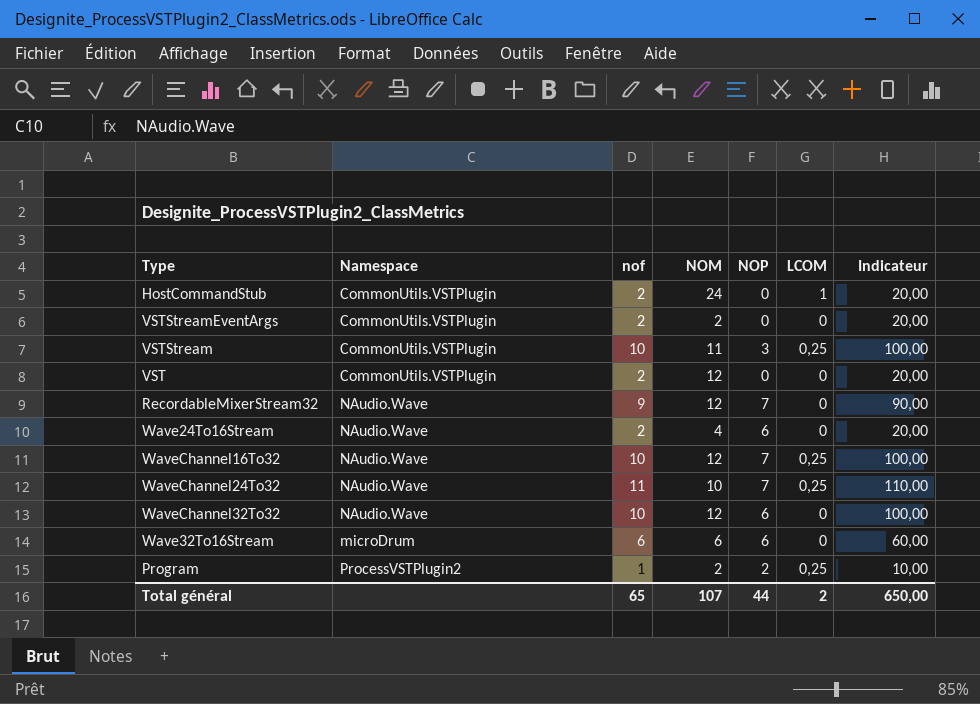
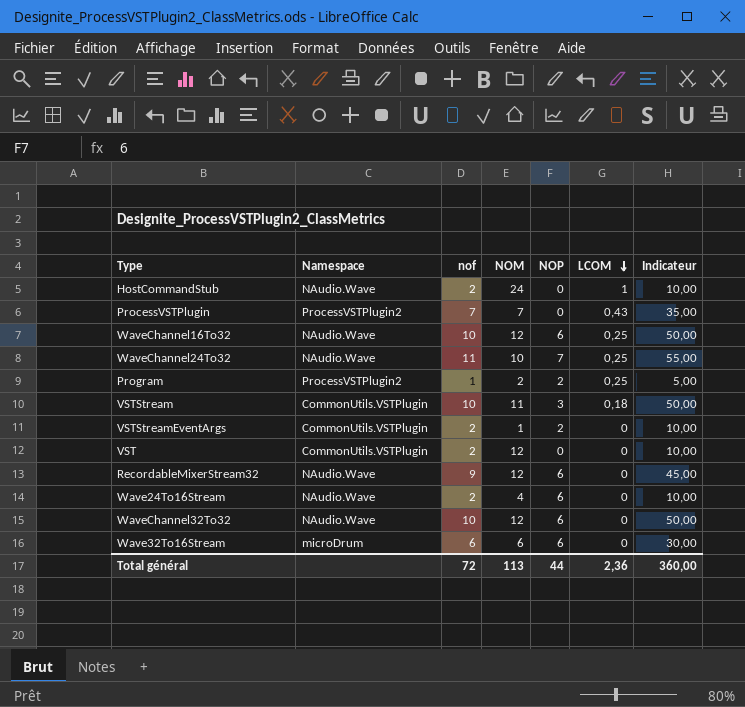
row order: none -> LCOM descending
column Indicateur | formula: [nof] * 10 -> [nof] * 5
HostCommandStub | Namespace: CommonUtils.VSTPlugin -> NAudio.Wave
row ProcessVSTPlugin: none -> ProcessVSTPlugin2 | 7 | 7 | 0 | 0,43 | 35,00
WaveChannel16To32 | NOP: 7 -> 6
VSTStream | LCOM: 0,25 -> 0,18
VSTStreamEventArgs | NOM: 2 -> 1
VSTStreamEventArgs | NOP: 0 -> 2
RecordableMixerStream32 | NOP: 7 -> 6
Total général | nof: 65 -> 72
Total général | NOM: 107 -> 113
Total général | LCOM: 2 -> 2,36
Total général | Indicateur: 650,00 -> 360,00

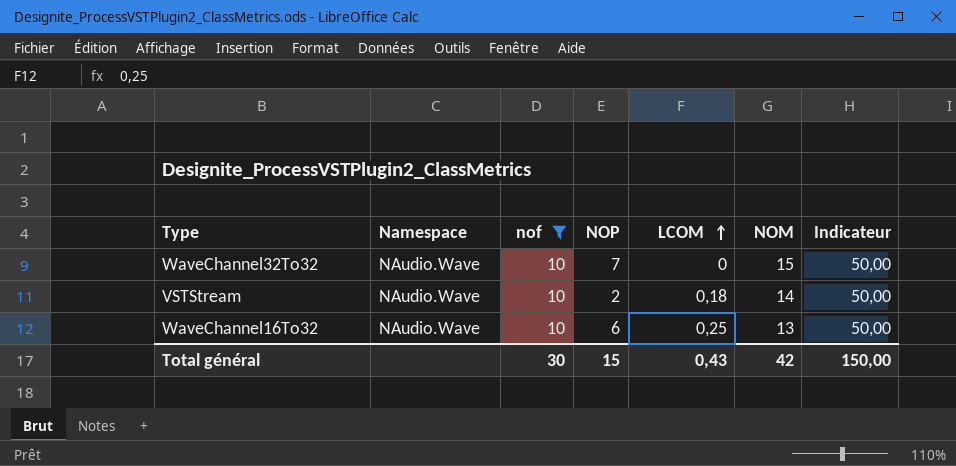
filter: none -> nof = 10
row order: LCOM descending -> LCOM ascending
column NOM | position: 4 -> 6
WaveChannel32To32 | NOP: 6 -> 7
WaveChannel32To32 | NOM: 12 -> 15
VSTStream | Namespace: CommonUtils.VSTPlugin -> NAudio.Wave
VSTStream | NOP: 3 -> 2
VSTStream | NOM: 11 -> 14
WaveChannel16To32 | NOM: 12 -> 13
Total général | nof: 72 -> 30
Total général | NOP: 44 -> 15
Total général | LCOM: 2,36 -> 0,43
Total général | NOM: 113 -> 42
Total général | Indicateur: 360,00 -> 150,00

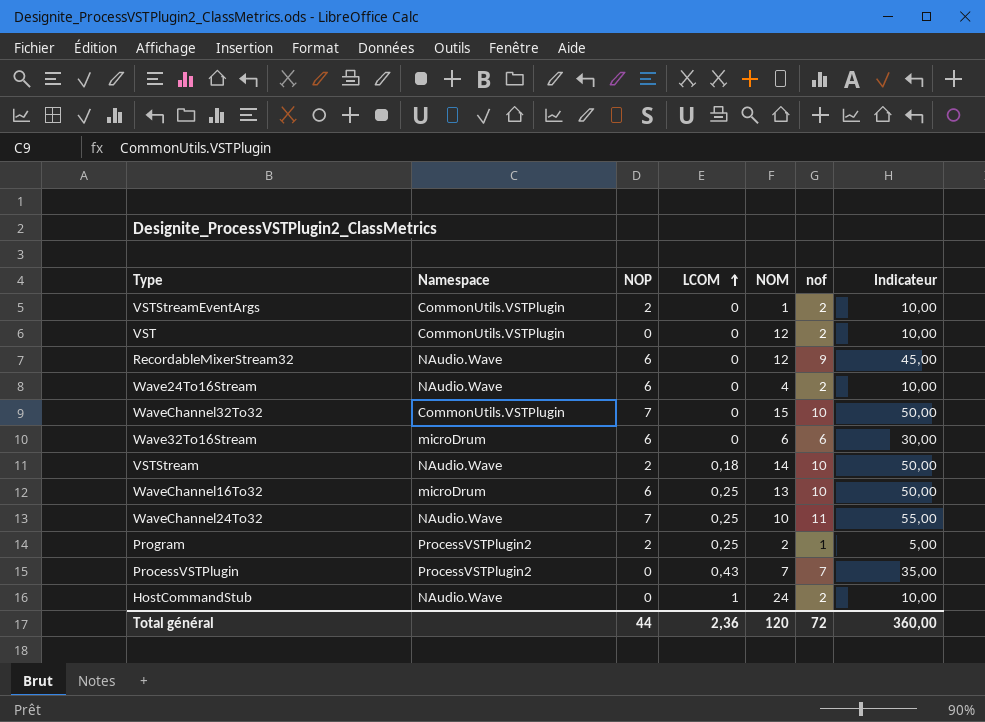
filter: nof = 10 -> none
column nof | position: 3 -> 6
WaveChannel32To32 | Namespace: NAudio.Wave -> CommonUtils.VSTPlugin
WaveChannel16To32 | Namespace: NAudio.Wave -> microDrum
Total général | NOP: 15 -> 44
Total général | LCOM: 0,43 -> 2,36
Total général | NOM: 42 -> 120
Total général | nof: 30 -> 72
Total général | Indicateur: 150,00 -> 360,00

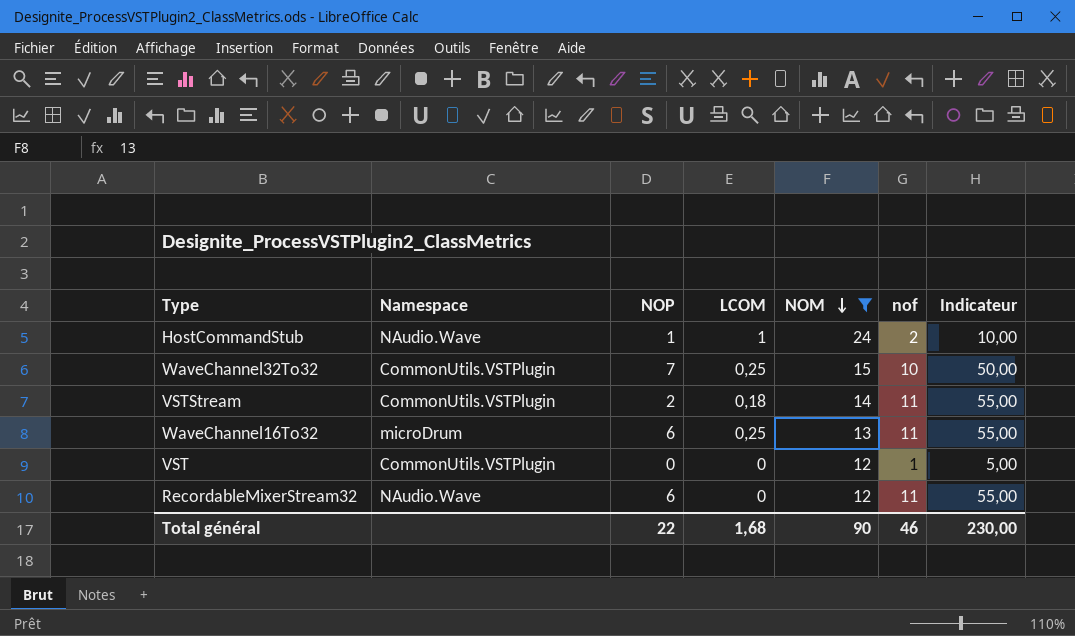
filter: none -> NOM >= 12
row order: LCOM ascending -> NOM descending
HostCommandStub | NOP: 0 -> 1
WaveChannel32To32 | LCOM: 0 -> 0,25
VSTStream | Namespace: NAudio.Wave -> CommonUtils.VSTPlugin
VSTStream | nof: 10 -> 11
VSTStream | Indicateur: 50,00 -> 55,00
WaveChannel16To32 | nof: 10 -> 11
WaveChannel16To32 | Indicateur: 50,00 -> 55,00
VST | nof: 2 -> 1
VST | Indicateur: 10,00 -> 5,00
RecordableMixerStream32 | nof: 9 -> 11
RecordableMixerStream32 | Indicateur: 45,00 -> 55,00
Total général | NOP: 44 -> 22
Total général | LCOM: 2,36 -> 1,68
Total général | NOM: 120 -> 90
Total général | nof: 72 -> 46
Total général | Indicateur: 360,00 -> 230,00

